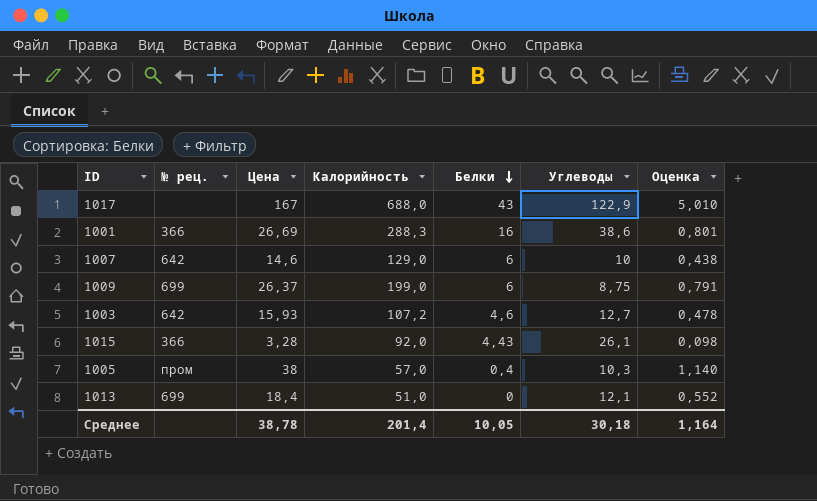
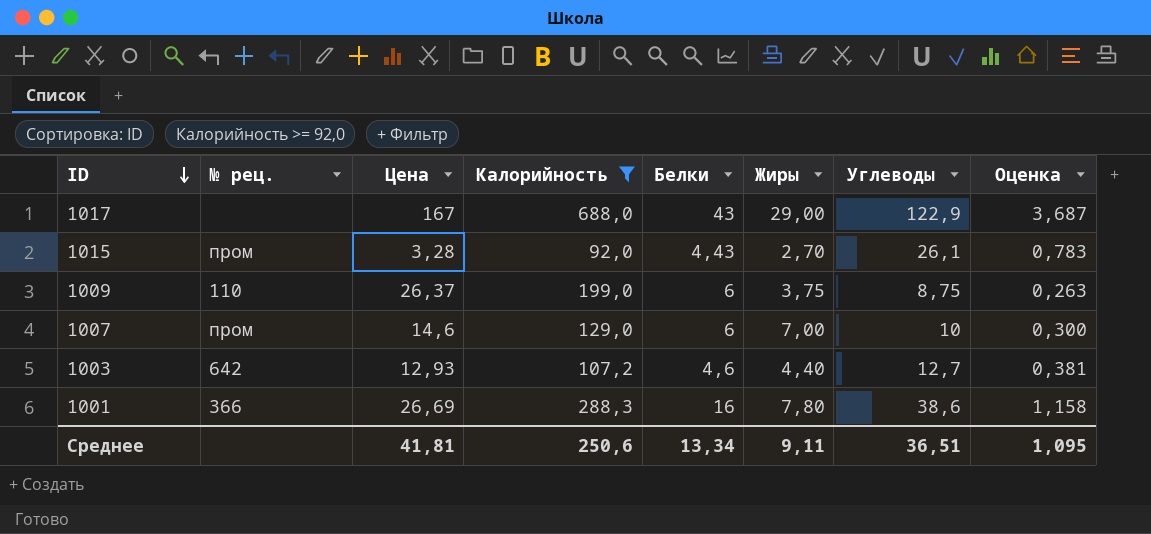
filter: none -> Калорийность >= 92,0
row order: Белки descending -> ID descending
column Жиры | position: none -> 6
column Оценка | formula: [Цена] * 0,03 -> [Углеводы] * 0,03
1015 | № рец.: 366 -> пром
1009 | № рец.: 699 -> 110
1007 | № рец.: 642 -> пром
1003 | Цена: 15,93 -> 12,93
Среднее | Цена: 38,78 -> 41,81
Среднее | Калорийность: 201,4 -> 250,6
Среднее | Белки: 10,05 -> 13,34
Среднее | Углеводы: 30,18 -> 36,51
Среднее | Оценка: 1,164 -> 1,095

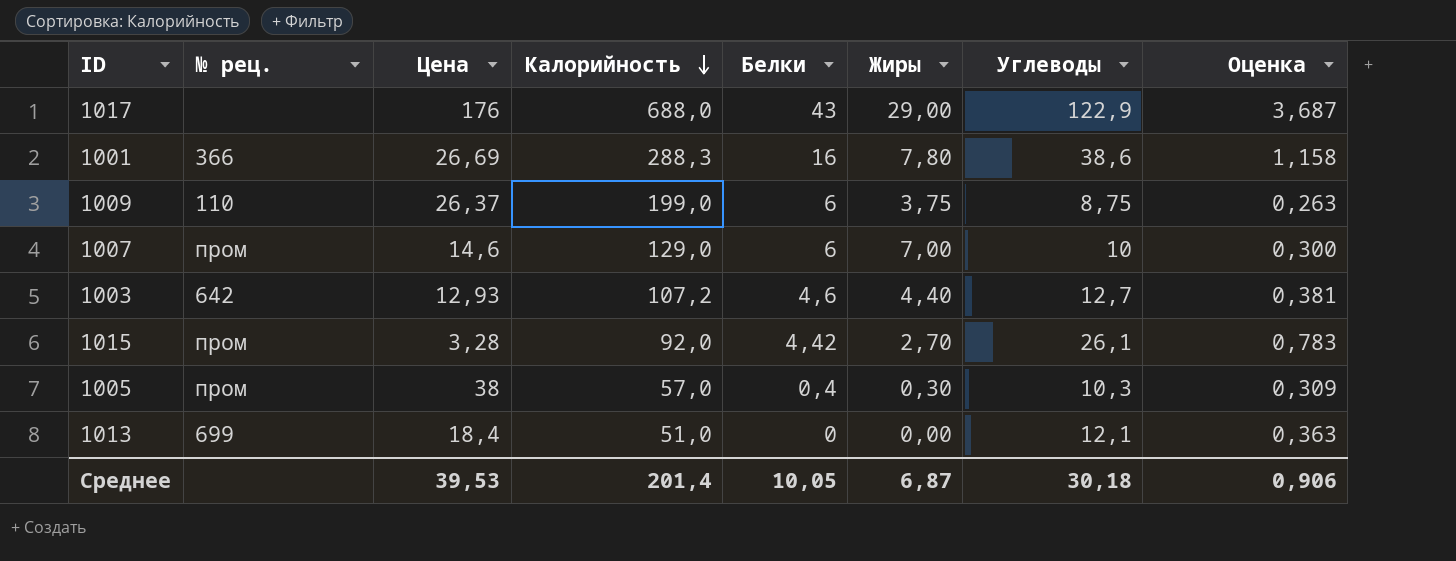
filter: Калорийность >= 92,0 -> none
row order: ID descending -> Калорийность descending
1017 | Цена: 167 -> 176
1015 | Белки: 4,43 -> 4,42
Среднее | Цена: 41,81 -> 39,53
Среднее | Калорийность: 250,6 -> 201,4
Среднее | Белки: 13,34 -> 10,05
Среднее | Жиры: 9,11 -> 6,87
Среднее | Углеводы: 36,51 -> 30,18
Среднее | Оценка: 1,095 -> 0,906

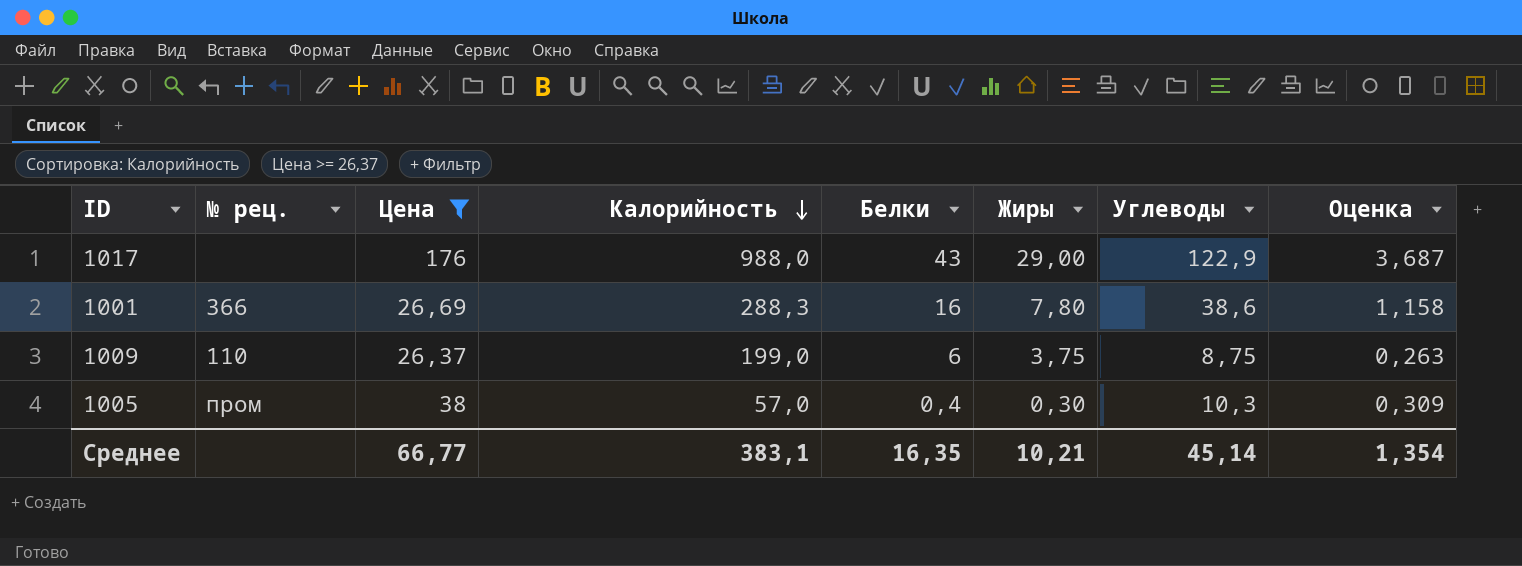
filter: none -> Цена >= 26,37
1017 | Калорийность: 688,0 -> 988,0
Среднее | Цена: 39,53 -> 66,77
Среднее | Калорийность: 201,4 -> 383,1
Среднее | Белки: 10,05 -> 16,35
Среднее | Жиры: 6,87 -> 10,21
Среднее | Углеводы: 30,18 -> 45,14
Среднее | Оценка: 0,906 -> 1,354

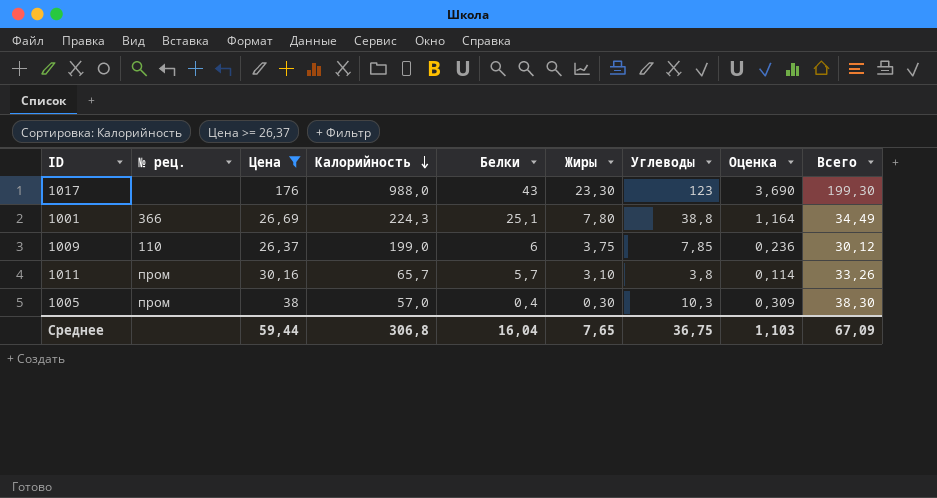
column Всего | formula: none -> [Цена] + [Жиры]
1017 | Жиры: 29,00 -> 23,30
1017 | Углеводы: 122,9 -> 123
1017 | Оценка: 3,687 -> 3,690
1001 | Калорийность: 288,3 -> 224,3
1001 | Белки: 16 -> 25,1
1001 | Углеводы: 38,6 -> 38,8
1001 | Оценка: 1,158 -> 1,164
1009 | Углеводы: 8,75 -> 7,85
1009 | Оценка: 0,263 -> 0,236
row 1011: none -> пром | 30,16 | 65,7 | 5,7 | 3,10 | 3,8 | 0,114 | 33,26
Среднее | Цена: 66,77 -> 59,44
Среднее | Калорийность: 383,1 -> 306,8
Среднее | Белки: 16,35 -> 16,04
Среднее | Жиры: 10,21 -> 7,65
Среднее | Углеводы: 45,14 -> 36,75
Среднее | Оценка: 1,354 -> 1,103

